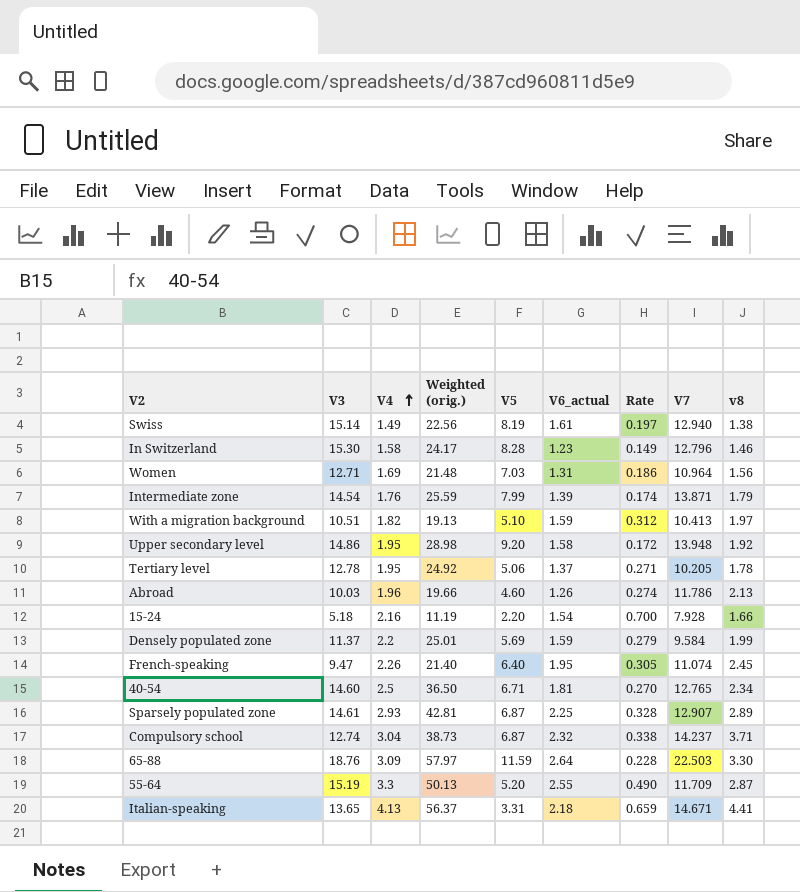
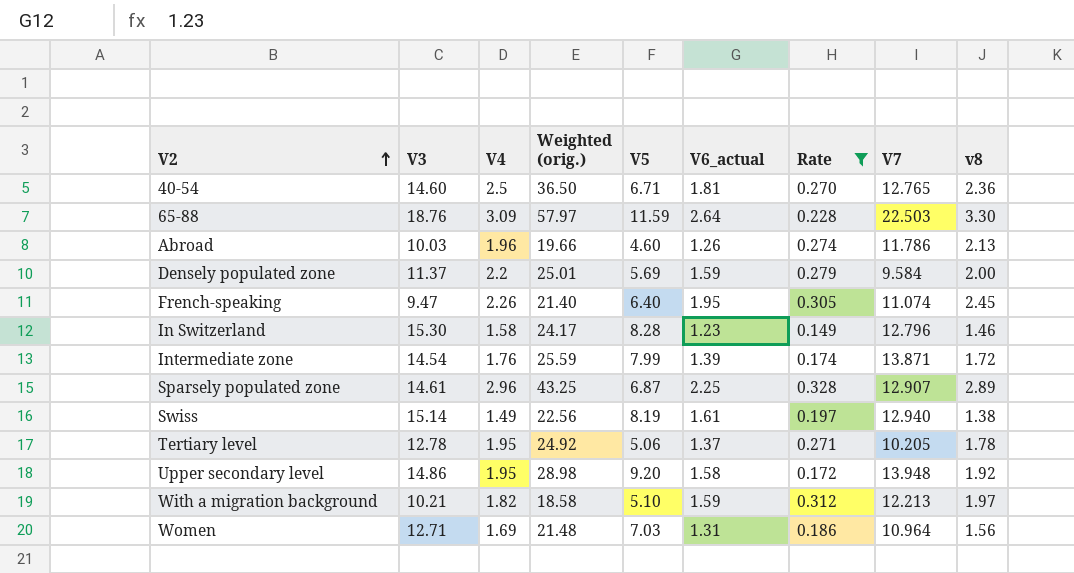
filter: none -> Rate <= 0.328
row order: V4 ascending -> V2 ascending
40-54 | v8: 2.34 -> 2.36
Densely populated zone | v8: 1.99 -> 2.00
Intermediate zone | v8: 1.79 -> 1.72
Sparsely populated zone | V4: 2.93 -> 2.96
Sparsely populated zone | Weighted (orig.): 42.81 -> 43.25
With a migration background | V3: 10.51 -> 10.21
With a migration background | Weighted (orig.): 19.13 -> 18.58
With a migration background | V7: 10.413 -> 12.213

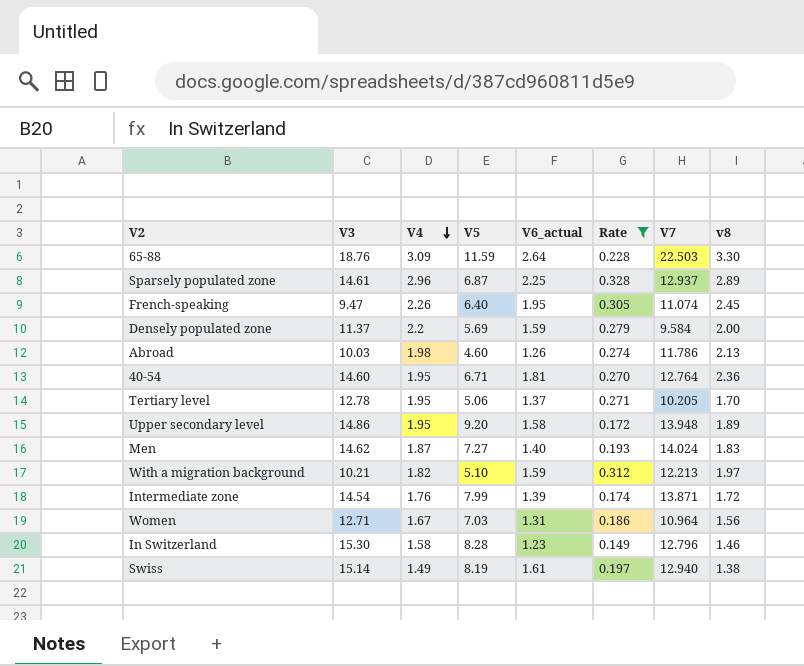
row order: V2 ascending -> V4 descending
column Weighted (orig.) | formula: [V3] * [V4] -> none
Sparsely populated zone | V7: 12.907 -> 12.937
Abroad | V4: 1.96 -> 1.98
40-54 | V4: 2.5 -> 1.95
40-54 | V7: 12.765 -> 12.764
Tertiary level | v8: 1.78 -> 1.70
Upper secondary level | v8: 1.92 -> 1.89
row Men: none -> 14.62 | 1.87 | 7.27 | 1.40 | 0.193 | 14.024 | 1.83
Women | V4: 1.69 -> 1.67

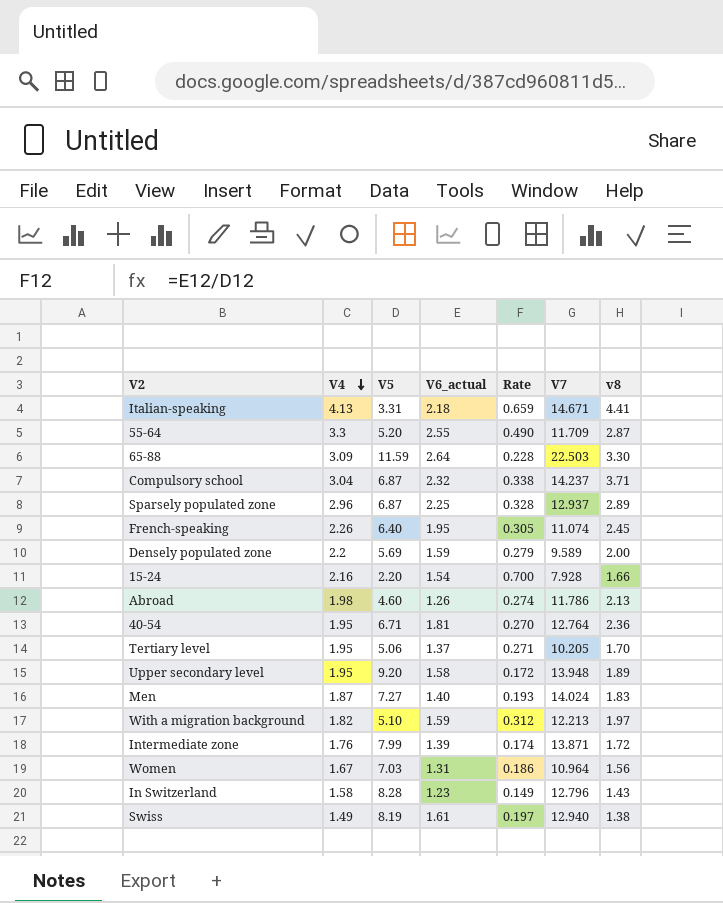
filter: Rate <= 0.328 -> none
column V3 | position: 2 -> none
Densely populated zone | V7: 9.584 -> 9.589
In Switzerland | v8: 1.46 -> 1.43

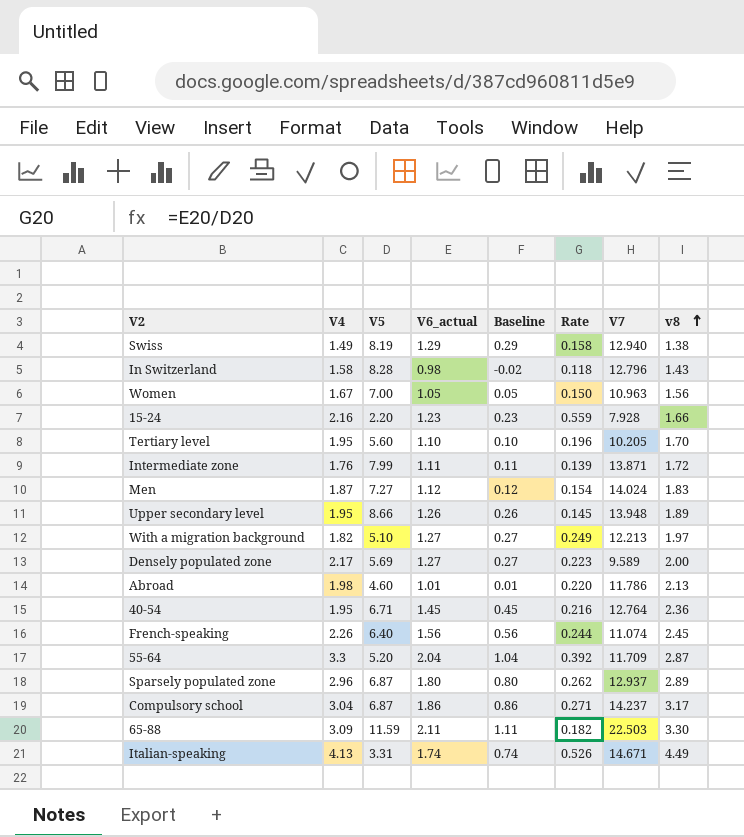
row order: V4 descending -> v8 ascending
column Baseline | formula: none -> [V6_actual] - 1
Swiss | V6_actual: 1.61 -> 1.29
Swiss | Rate: 0.197 -> 0.158
In Switzerland | V6_actual: 1.23 -> 0.98
In Switzerland | Rate: 0.149 -> 0.118
Women | V5: 7.03 -> 7.00
Women | V6_actual: 1.31 -> 1.05
Women | Rate: 0.186 -> 0.150
Women | V7: 10.964 -> 10.963
15-24 | V6_actual: 1.54 -> 1.23
15-24 | Rate: 0.700 -> 0.559
Tertiary level | V5: 5.06 -> 5.60
Tertiary level | V6_actual: 1.37 -> 1.10
Tertiary level | Rate: 0.271 -> 0.196
Intermediate zone | V6_actual: 1.39 -> 1.11
Intermediate zone | Rate: 0.174 -> 0.139
Men | V6_actual: 1.40 -> 1.12
Men | Rate: 0.193 -> 0.154
Upper secondary level | V5: 9.20 -> 8.66
Upper secondary level | V6_actual: 1.58 -> 1.26
Upper secondary level | Rate: 0.172 -> 0.145
With a migration background | V6_actual: 1.59 -> 1.27
With a migration background | Rate: 0.312 -> 0.249
Densely populated zone | V4: 2.2 -> 2.17
Densely populated zone | V6_actual: 1.59 -> 1.27
Densely populated zone | Rate: 0.279 -> 0.223
Abroad | V6_actual: 1.26 -> 1.01
Abroad | Rate: 0.274 -> 0.220
40-54 | V6_actual: 1.81 -> 1.45
40-54 | Rate: 0.270 -> 0.216
French-speaking | V6_actual: 1.95 -> 1.56
French-speaking | Rate: 0.305 -> 0.244
55-64 | V6_actual: 2.55 -> 2.04
55-64 | Rate: 0.490 -> 0.392
Sparsely populated zone | V6_actual: 2.25 -> 1.80
Sparsely populated zone | Rate: 0.328 -> 0.262
Compulsory school | V6_actual: 2.32 -> 1.86
Compulsory school | Rate: 0.338 -> 0.271
Compulsory school | v8: 3.71 -> 3.17
65-88 | V6_actual: 2.64 -> 2.11
65-88 | Rate: 0.228 -> 0.182
Italian-speaking | V6_actual: 2.18 -> 1.74
Italian-speaking | Rate: 0.659 -> 0.526
Italian-speaking | v8: 4.41 -> 4.49

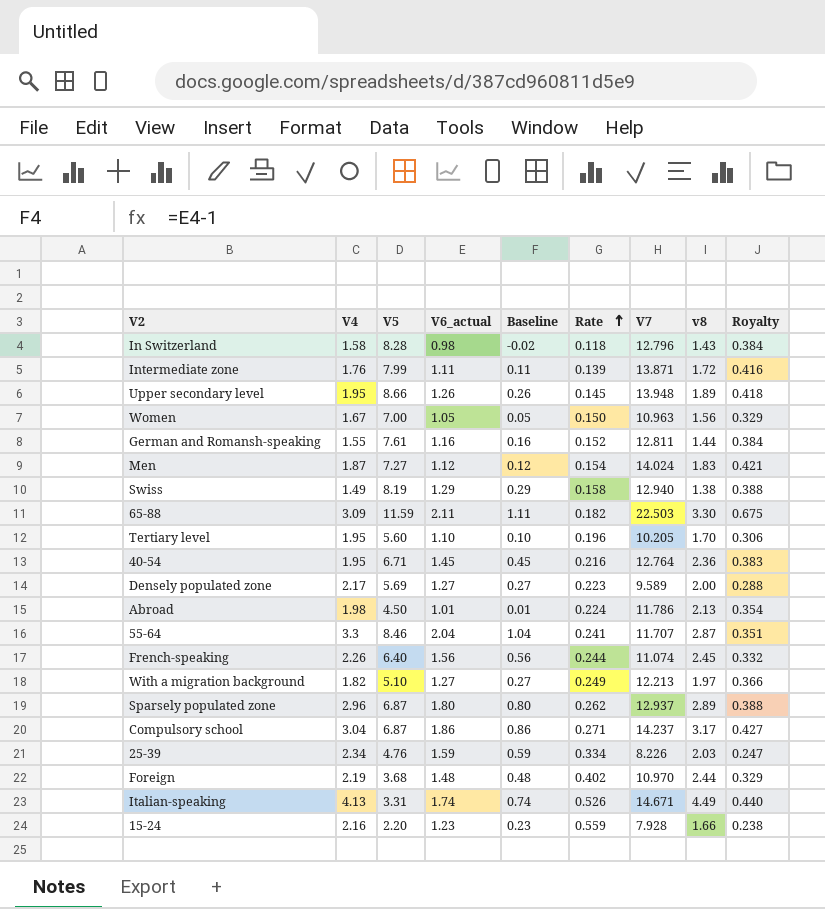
row order: v8 ascending -> Rate ascending
column Royalty | formula: none -> [V7] * 0.03
row German and Romansh-speaking: none -> 1.55 | 7.61 | 1.16 | 0.16 | 0.152 | 12.811 | 1.44 | 0.384
Abroad | V5: 4.60 -> 4.50
Abroad | Rate: 0.220 -> 0.224
55-64 | V5: 5.20 -> 8.46
55-64 | Rate: 0.392 -> 0.241
55-64 | V7: 11.709 -> 11.707
row 25-39: none -> 2.34 | 4.76 | 1.59 | 0.59 | 0.334 | 8.226 | 2.03 | 0.247
row Foreign: none -> 2.19 | 3.68 | 1.48 | 0.48 | 0.402 | 10.970 | 2.44 | 0.329

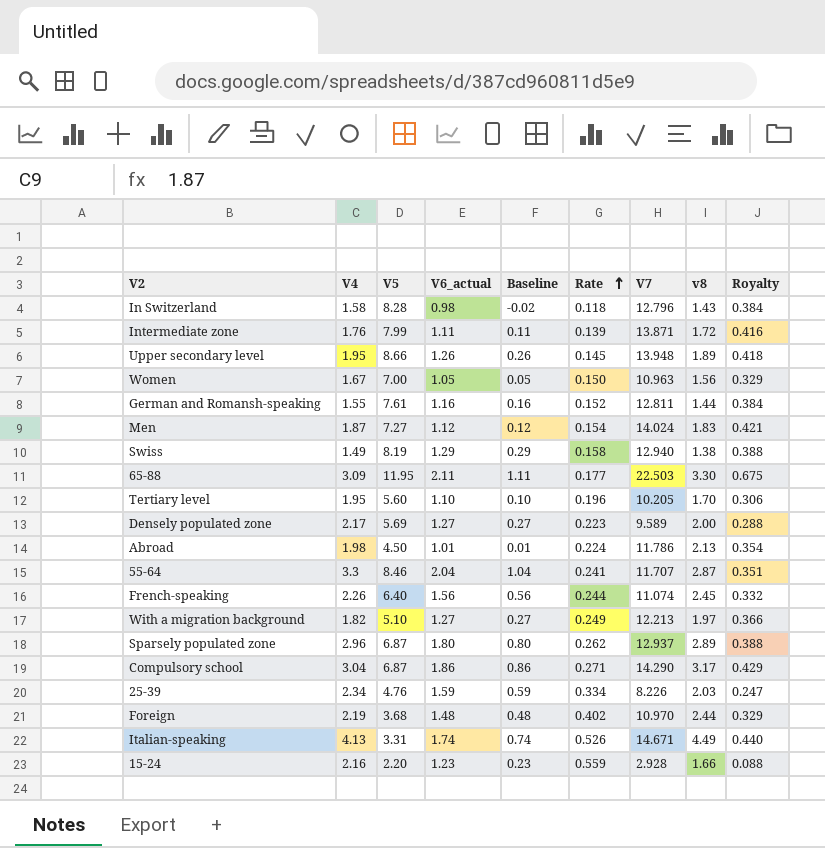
row 40-54: 1.95 | 6.71 | 1.45 | 0.45 | 0.216 | 12.764 | 2.36 | 0.383 -> none
65-88 | V5: 11.59 -> 11.95
65-88 | Rate: 0.182 -> 0.177
Compulsory school | V7: 14.237 -> 14.290
Compulsory school | Royalty: 0.427 -> 0.429
15-24 | V7: 7.928 -> 2.928
15-24 | Royalty: 0.238 -> 0.088

